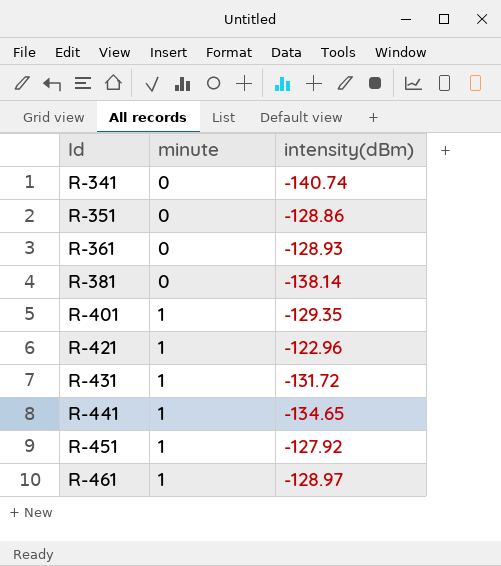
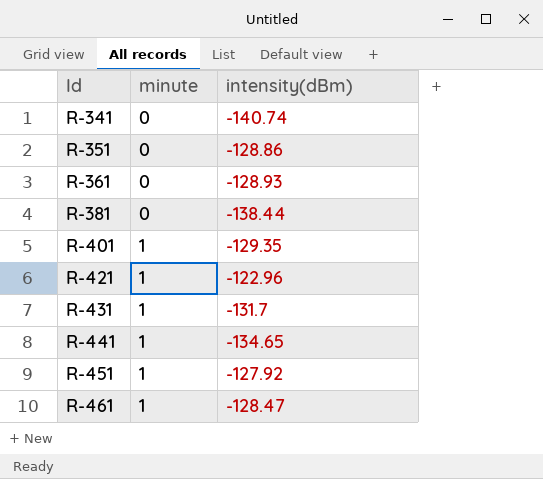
R-381 | intensity(dBm): -138.14 -> -138.44
R-431 | intensity(dBm): -131.72 -> -131.7
R-461 | intensity(dBm): -128.97 -> -128.47

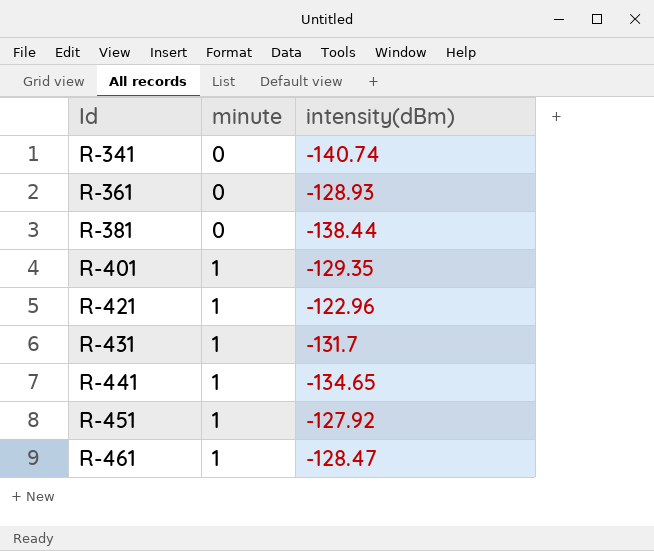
row R-351: 0 | -128.86 -> none

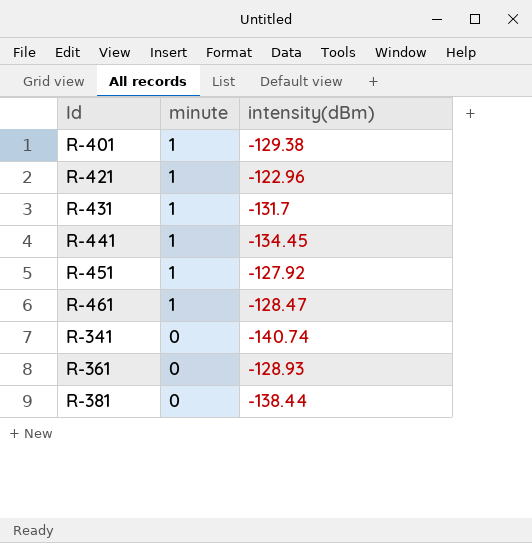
row order: Id ascending -> minute descending
R-401 | intensity(dBm): -129.35 -> -129.38
R-441 | intensity(dBm): -134.65 -> -134.45

